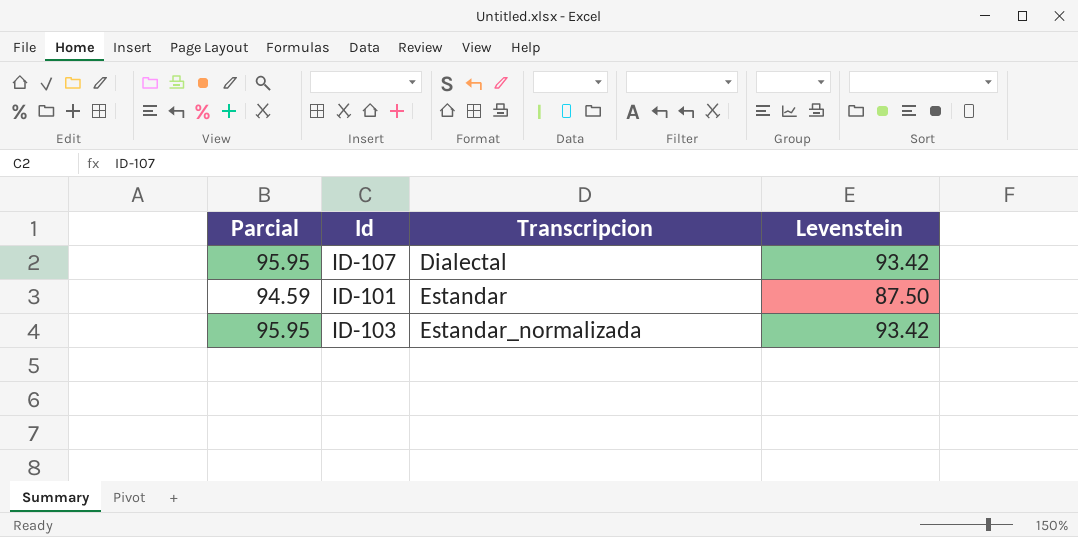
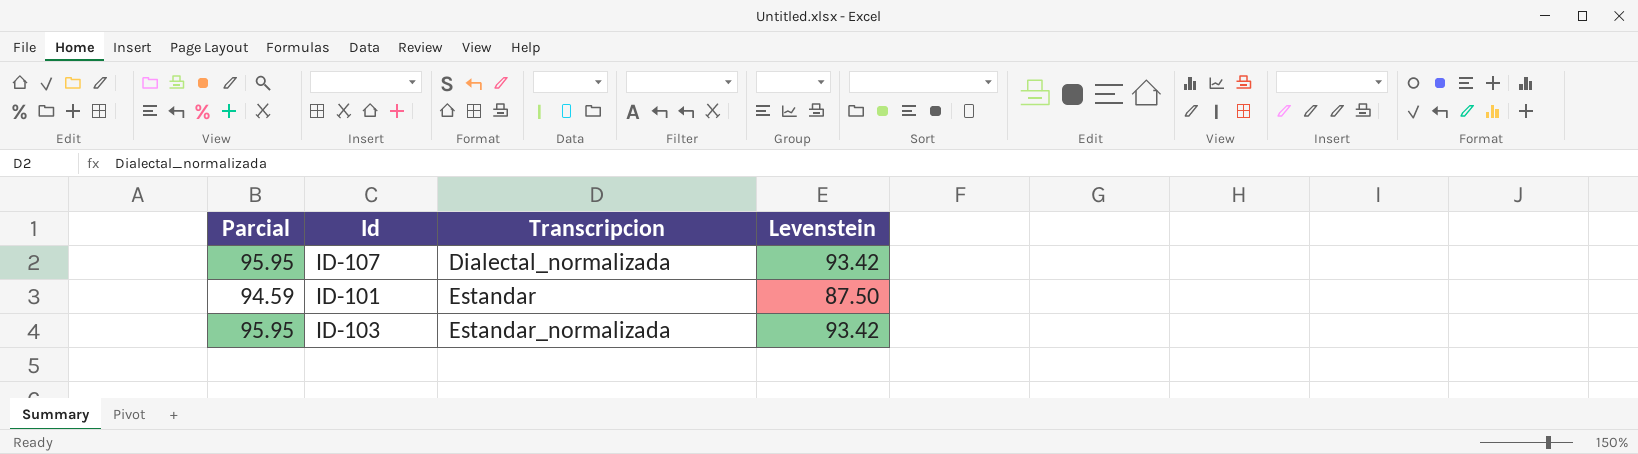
ID-107 | Transcripcion: Dialectal -> Dialectal_normalizada

